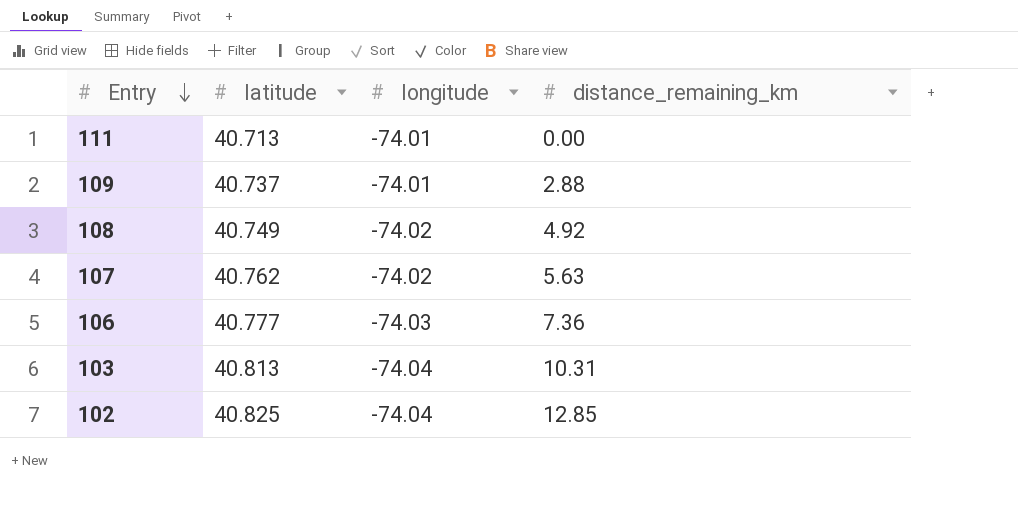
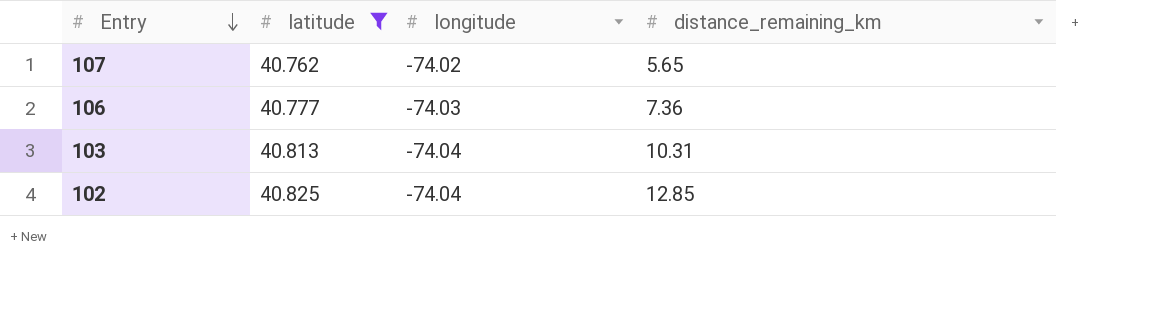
filter: none -> latitude >= 40.762
107 | distance_remaining_km: 5.63 -> 5.65

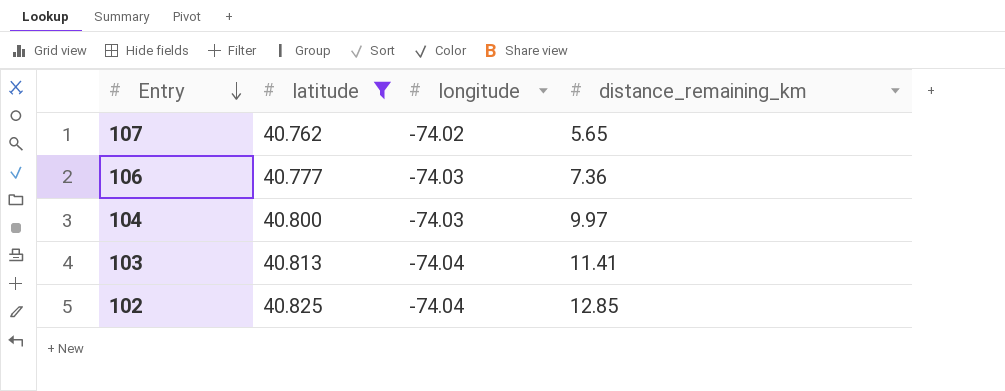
row 104: none -> 40.800 | -74.03 | 9.97
103 | distance_remaining_km: 10.31 -> 11.41

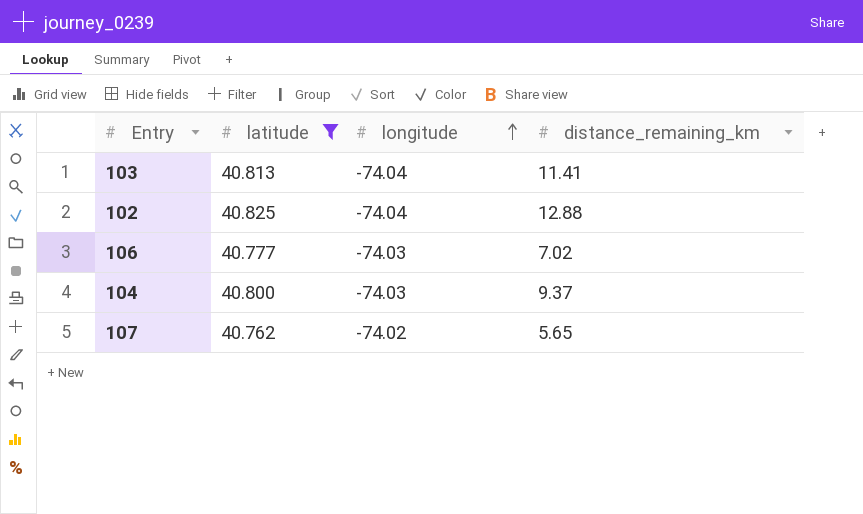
row order: Entry descending -> longitude ascending
102 | distance_remaining_km: 12.85 -> 12.88
106 | distance_remaining_km: 7.36 -> 7.02
104 | distance_remaining_km: 9.97 -> 9.37

